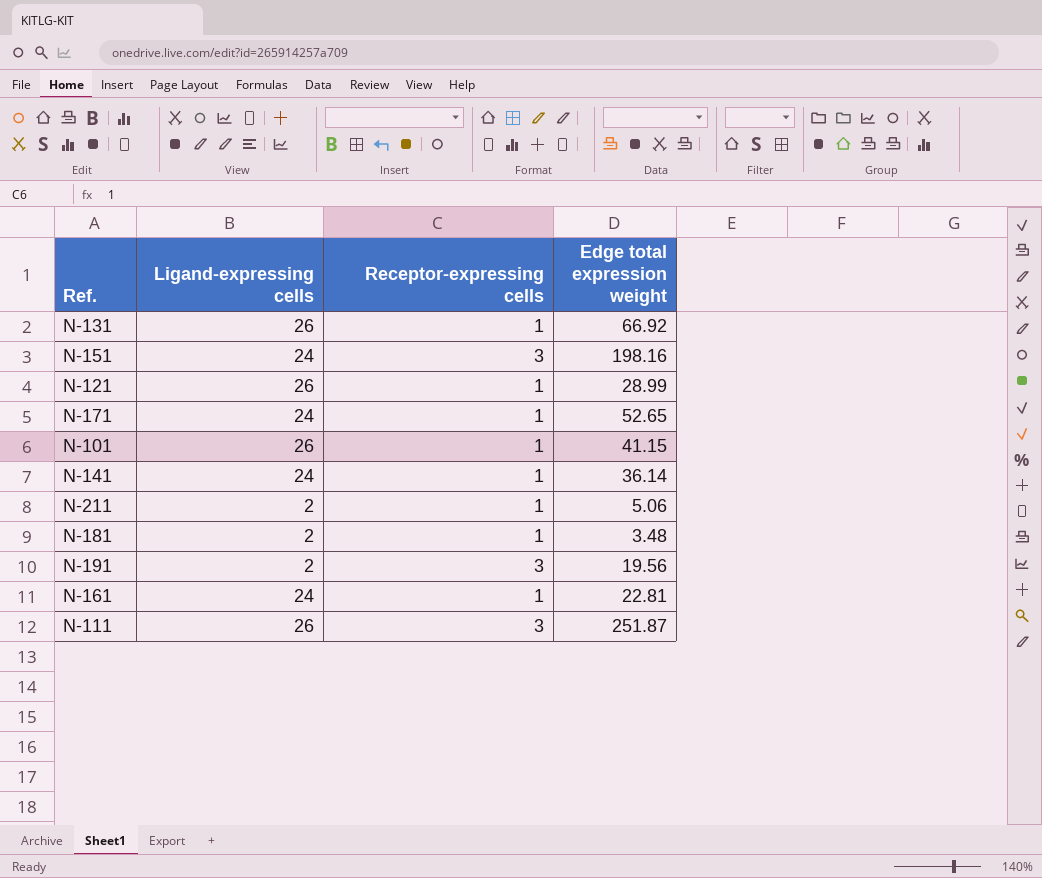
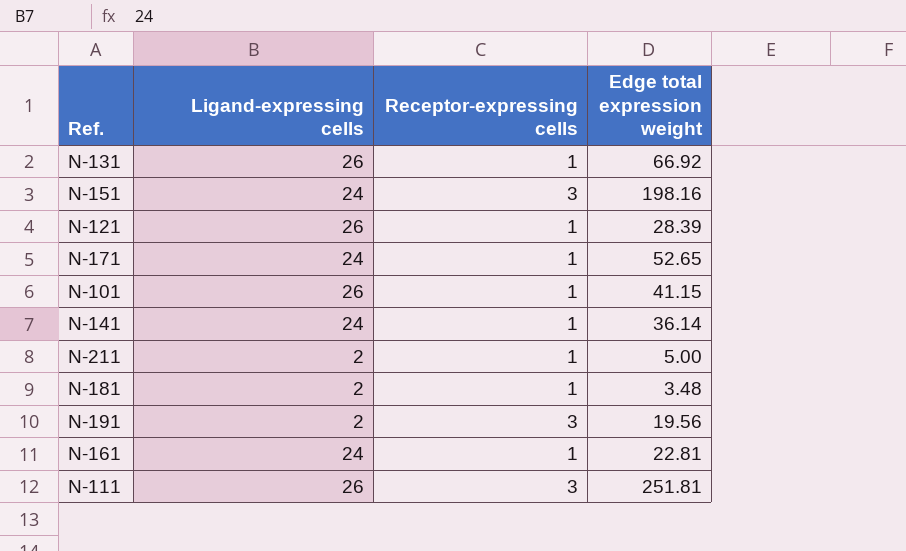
N-121 | Edge total expression weight: 28.99 -> 28.39
N-211 | Edge total expression weight: 5.06 -> 5.00
N-111 | Edge total expression weight: 251.87 -> 251.81

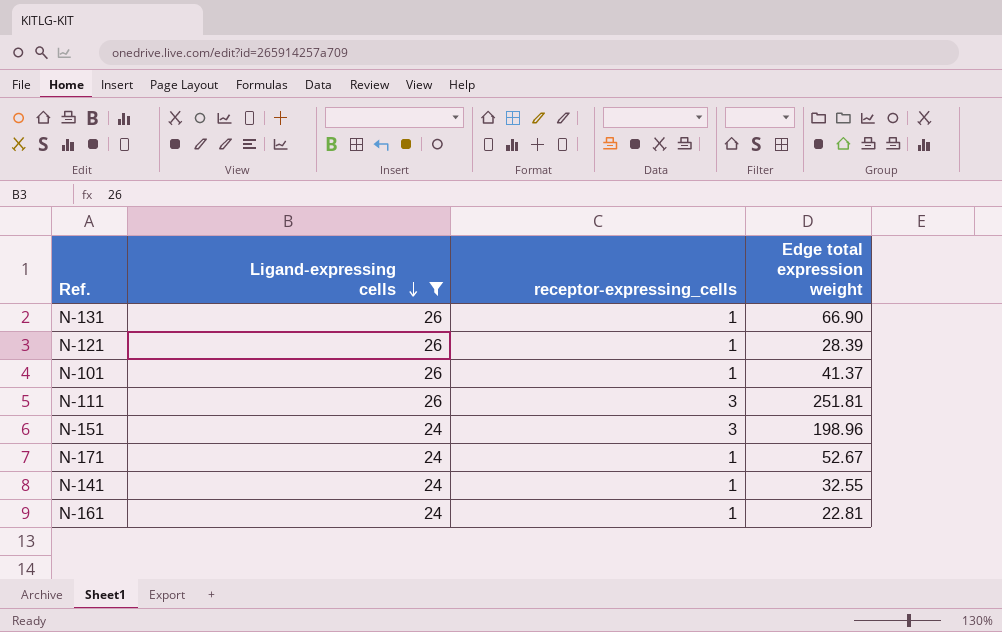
filter: none -> Ligand-expressing cells != 2
row order: none -> Ligand-expressing cells descending
column name: Receptor-expressing cells -> receptor-expressing_cells
N-131 | Edge total expression weight: 66.92 -> 66.90
N-101 | Edge total expression weight: 41.15 -> 41.37
N-151 | Edge total expression weight: 198.16 -> 198.96
N-171 | Edge total expression weight: 52.65 -> 52.67
N-141 | Edge total expression weight: 36.14 -> 32.55

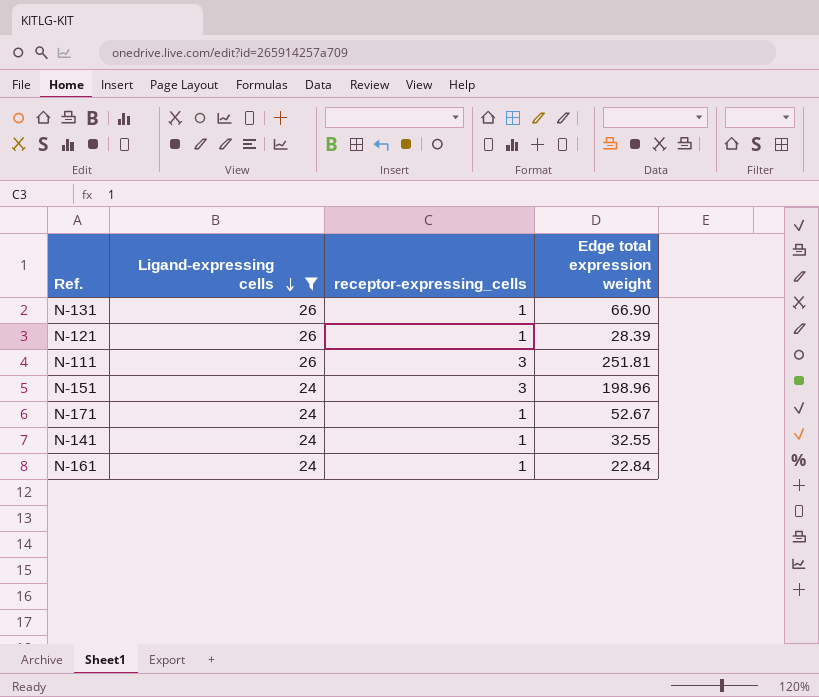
row N-101: 26 | 1 | 41.37 -> none
N-161 | Edge total expression weight: 22.81 -> 22.84

